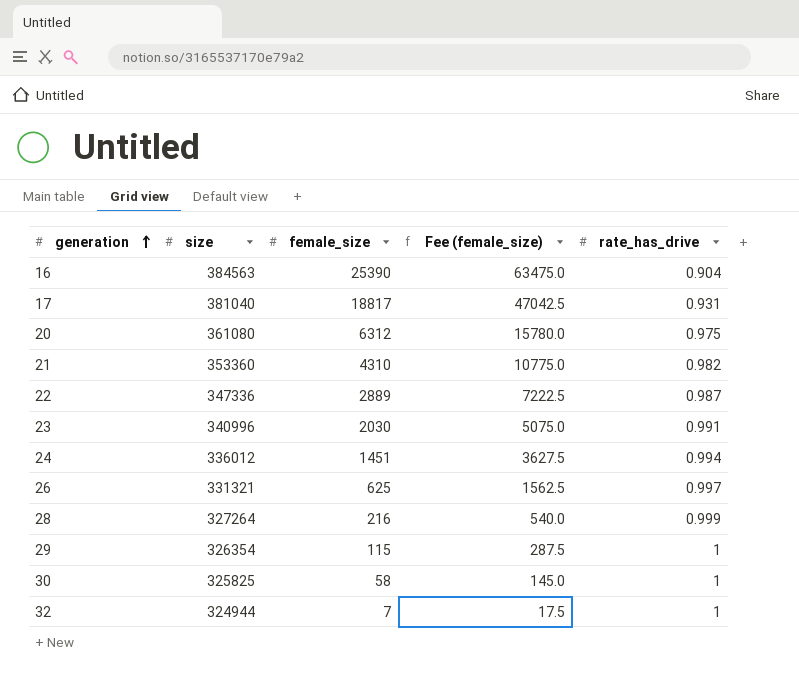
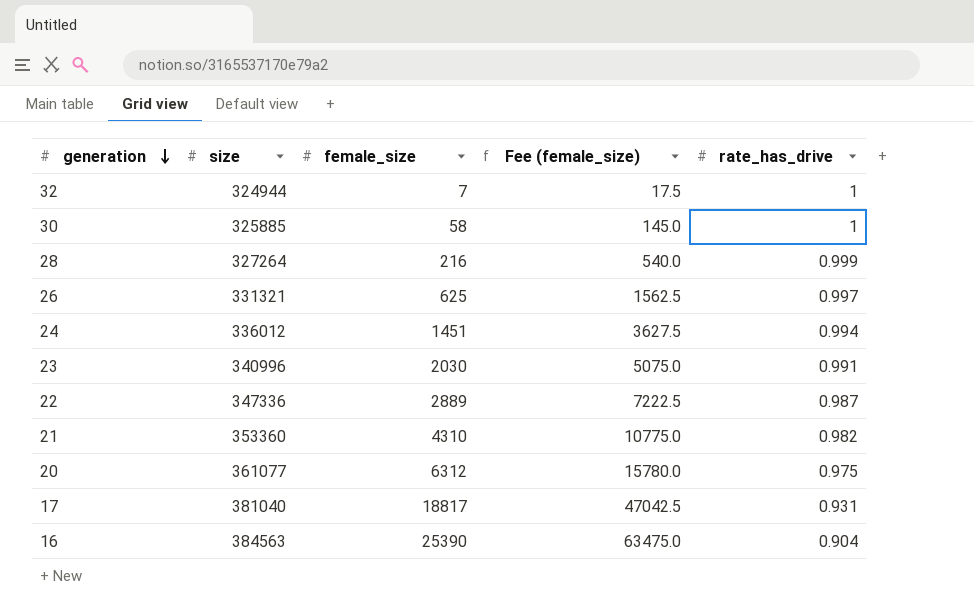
row order: generation ascending -> generation descending
row 29: 326354 | 115 | 287.5 | 1 -> none
30 | size: 325825 -> 325885
20 | size: 361080 -> 361077

